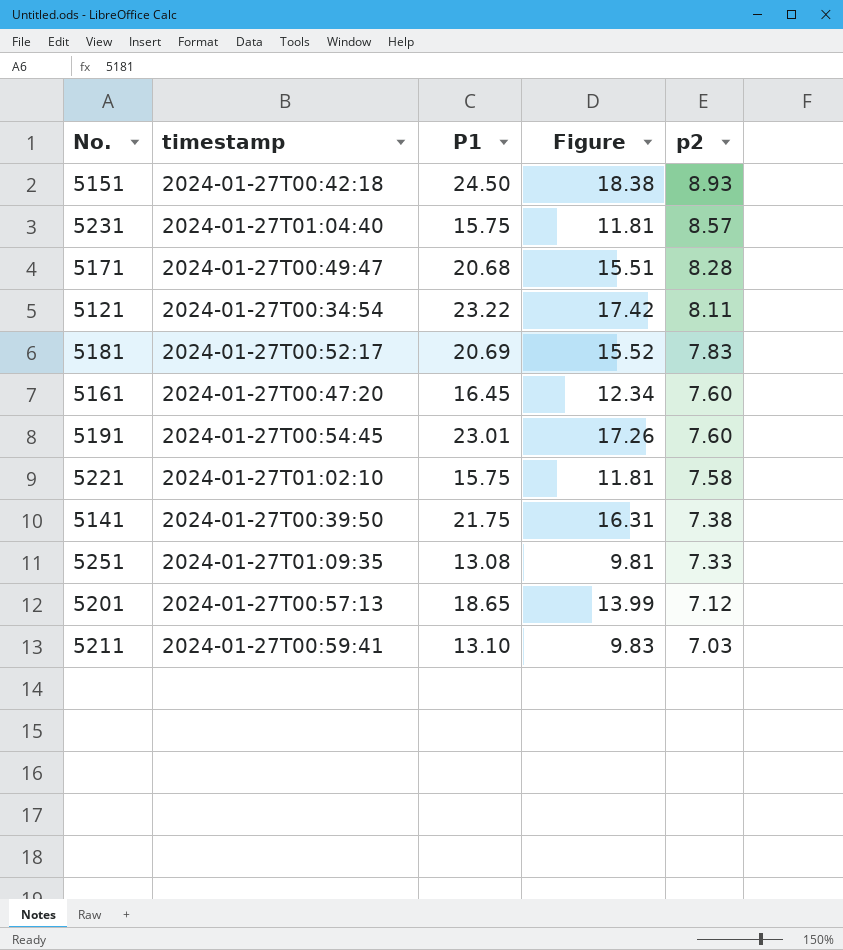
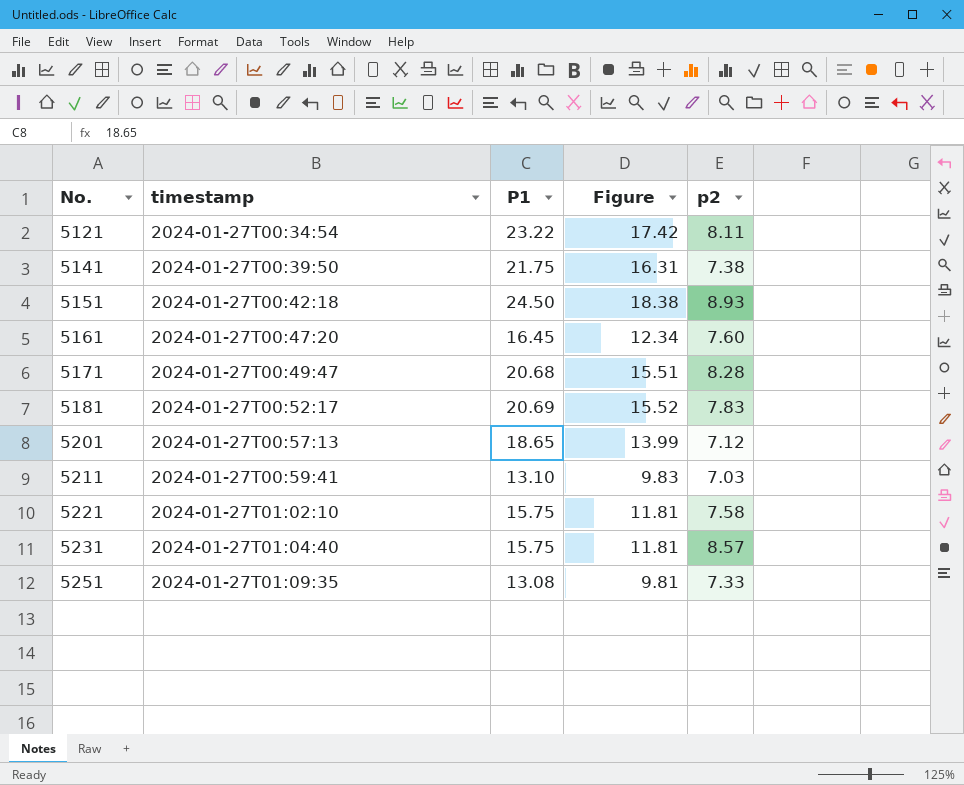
row order: p2 descending -> No. ascending
row 5191: 2024-01-27T00:54:45 | 23.01 | 17.26 | 7.60 -> none

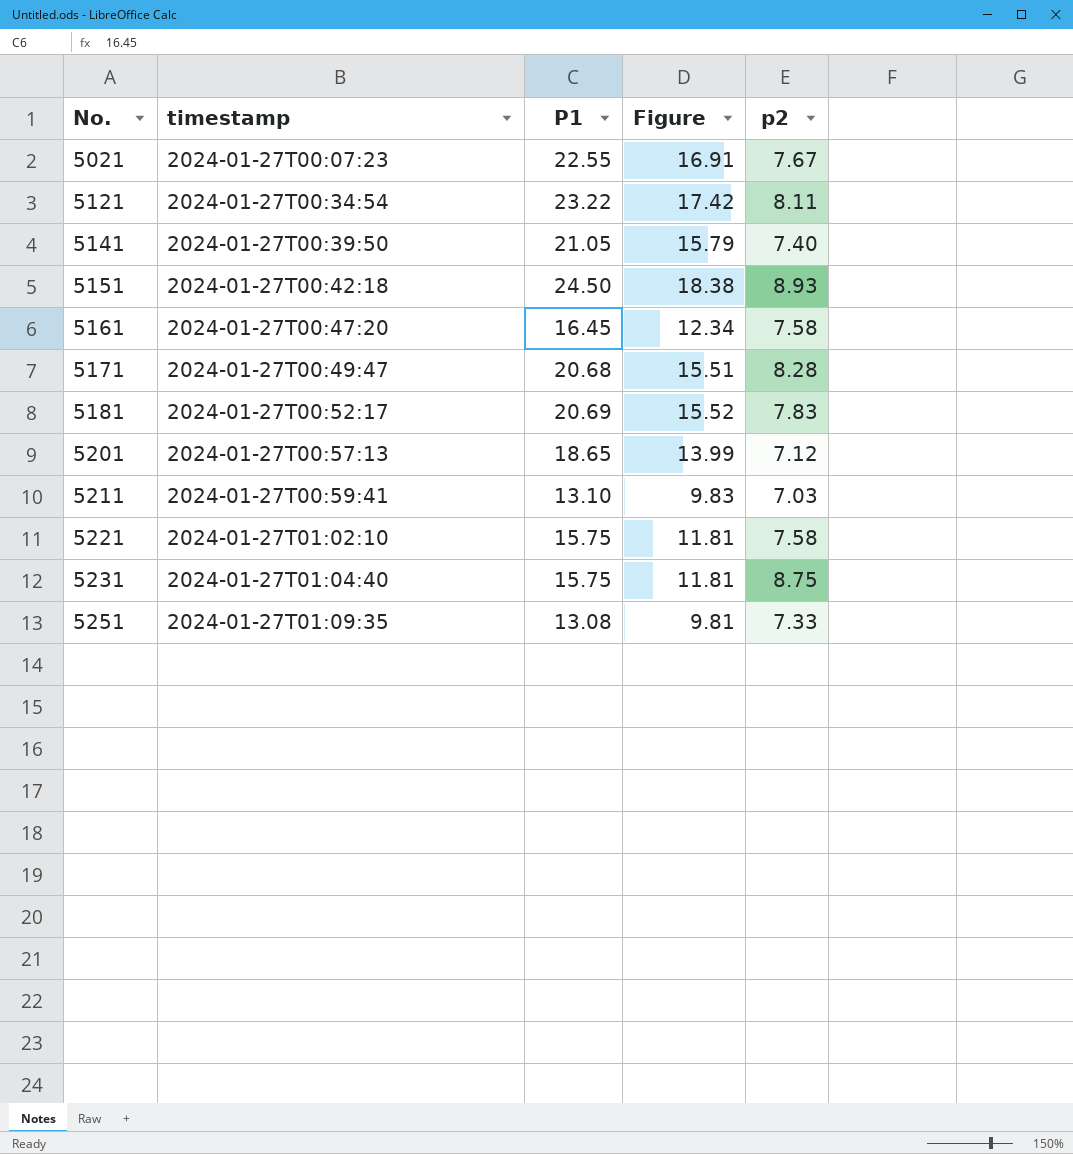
row 5021: none -> 2024-01-27T00:07:23 | 22.55 | 16.91 | 7.67
5141 | P1: 21.75 -> 21.05
5141 | Figure: 16.31 -> 15.79
5141 | p2: 7.38 -> 7.40
5161 | p2: 7.60 -> 7.58
5231 | p2: 8.57 -> 8.75

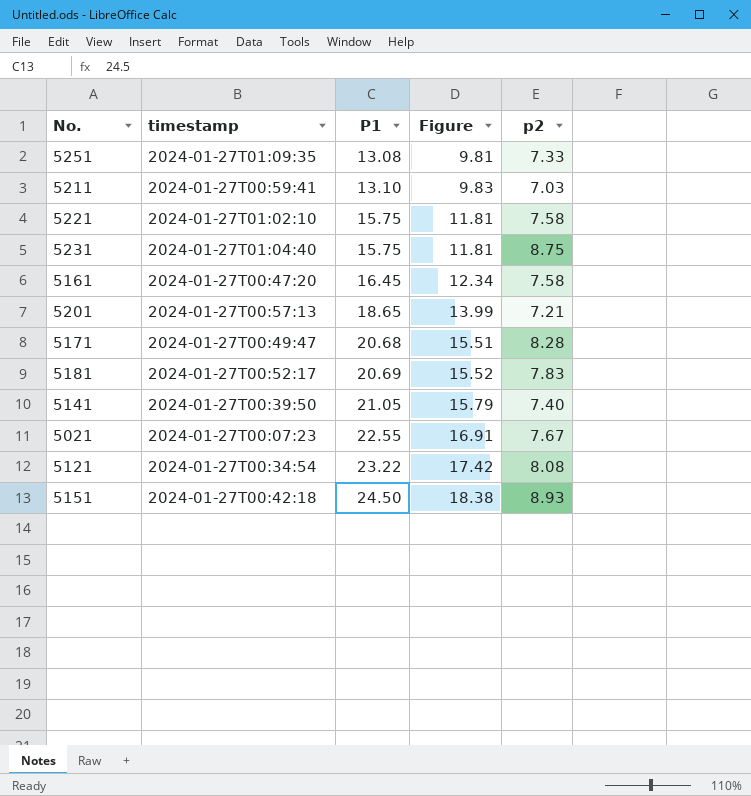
row order: No. ascending -> P1 ascending
5201 | p2: 7.12 -> 7.21
5121 | p2: 8.11 -> 8.08

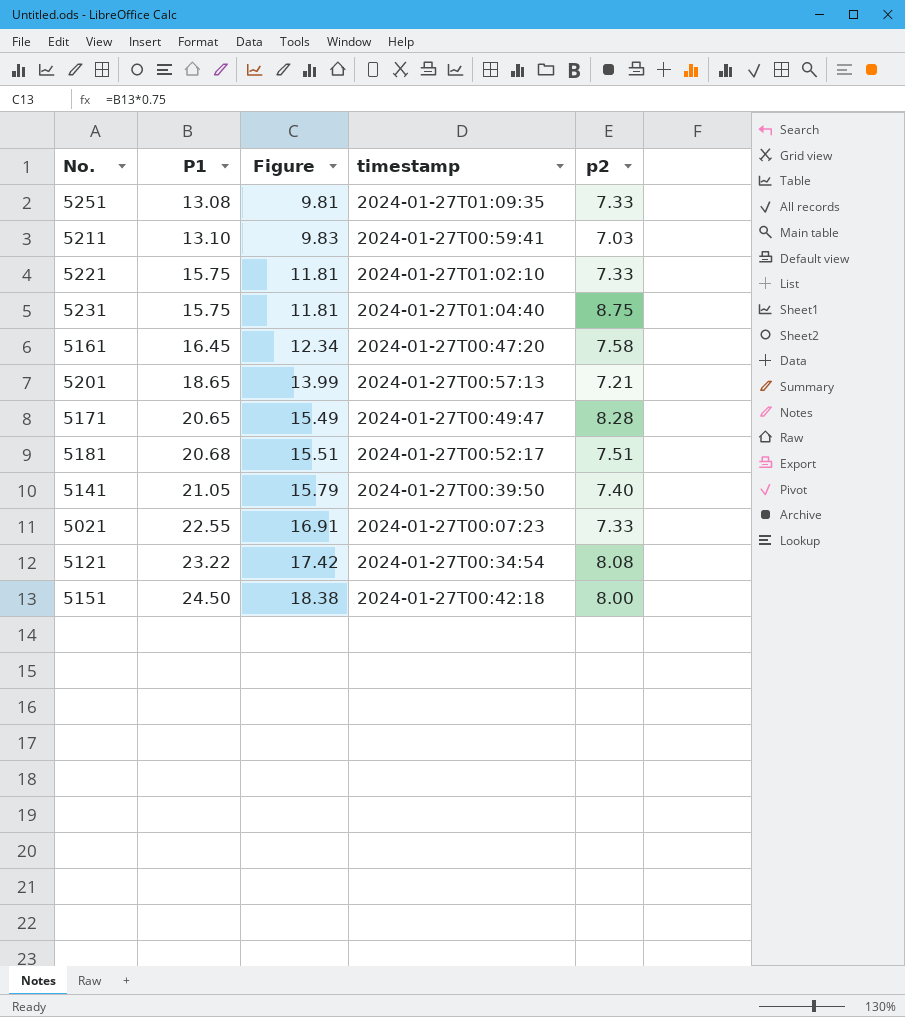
column timestamp | position: 2 -> 4
5221 | p2: 7.58 -> 7.33
5171 | P1: 20.68 -> 20.65
5171 | Figure: 15.51 -> 15.49
5181 | P1: 20.69 -> 20.68
5181 | Figure: 15.52 -> 15.51
5181 | p2: 7.83 -> 7.51
5021 | p2: 7.67 -> 7.33
5151 | p2: 8.93 -> 8.00

